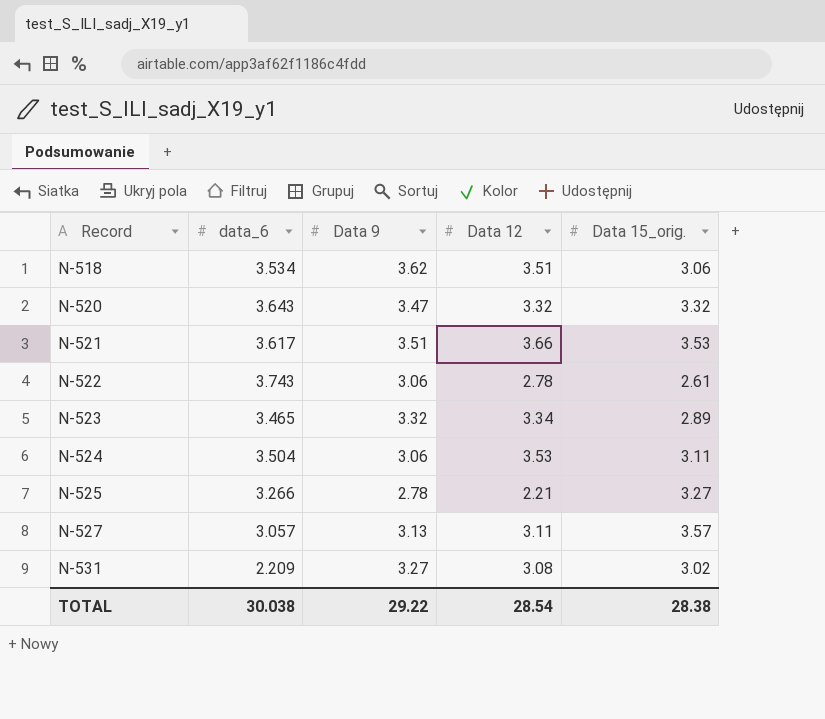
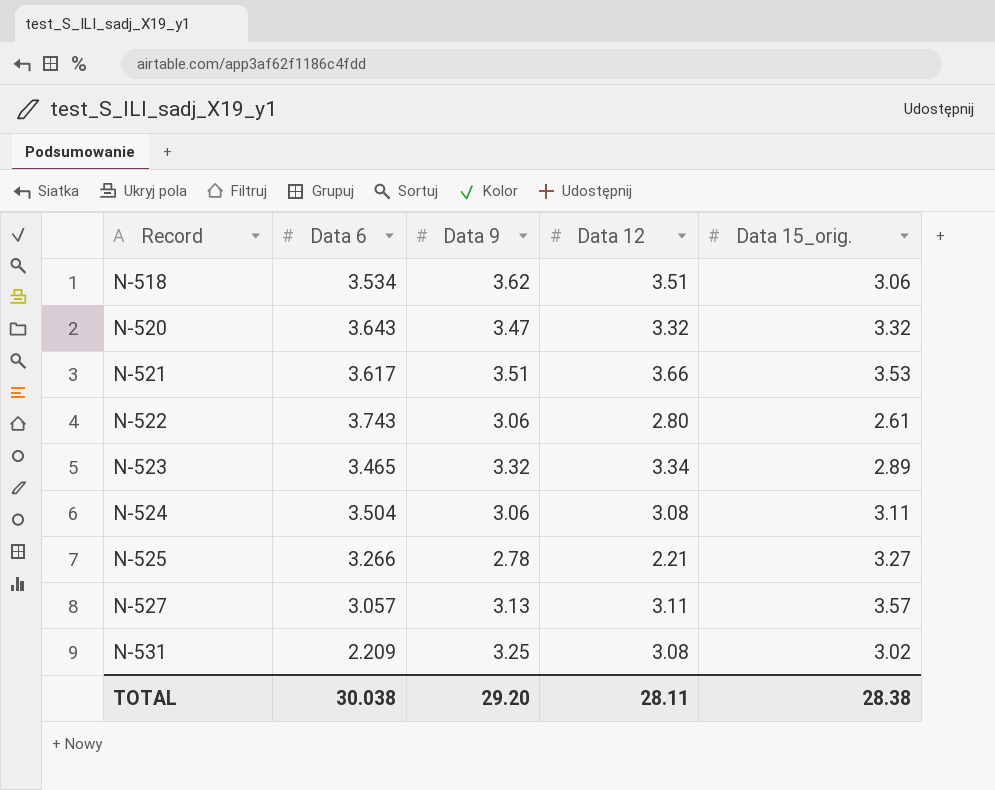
column name: data_6 -> Data 6
N-522 | Data 12: 2.78 -> 2.80
N-524 | Data 12: 3.53 -> 3.08
N-531 | Data 9: 3.27 -> 3.25
TOTAL | Data 9: 29.22 -> 29.20
TOTAL | Data 12: 28.54 -> 28.11

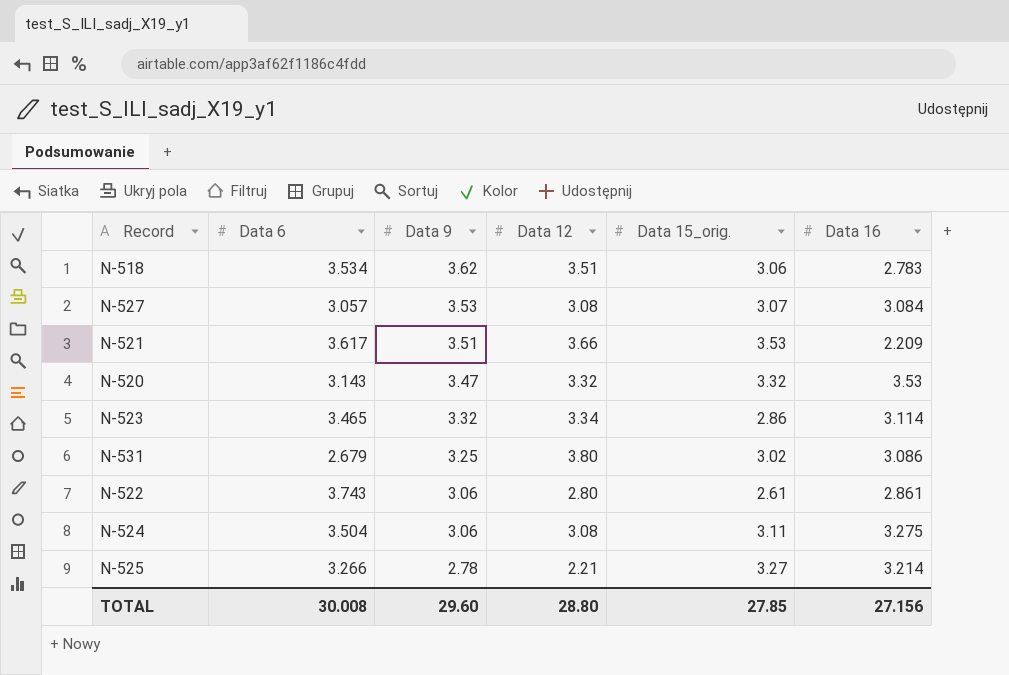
row order: Record ascending -> Data 9 descending
column Data 16 | position: none -> 6
N-527 | Data 9: 3.13 -> 3.53
N-527 | Data 12: 3.11 -> 3.08
N-527 | Data 15_orig.: 3.57 -> 3.07
N-520 | Data 6: 3.643 -> 3.143
N-523 | Data 15_orig.: 2.89 -> 2.86
N-531 | Data 6: 2.209 -> 2.679
N-531 | Data 12: 3.08 -> 3.80
TOTAL | Data 6: 30.038 -> 30.008
TOTAL | Data 9: 29.20 -> 29.60
TOTAL | Data 12: 28.11 -> 28.80
TOTAL | Data 15_orig.: 28.38 -> 27.85

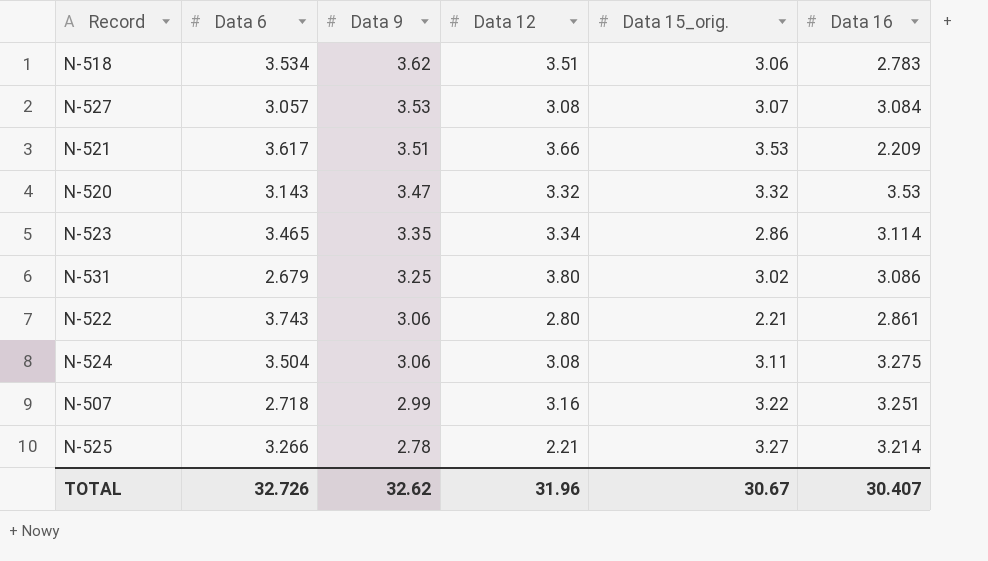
N-523 | Data 9: 3.32 -> 3.35
N-522 | Data 15_orig.: 2.61 -> 2.21
row N-507: none -> 2.718 | 2.99 | 3.16 | 3.22 | 3.251
TOTAL | Data 6: 30.008 -> 32.726
TOTAL | Data 9: 29.60 -> 32.62
TOTAL | Data 12: 28.80 -> 31.96
TOTAL | Data 15_orig.: 27.85 -> 30.67
TOTAL | Data 16: 27.156 -> 30.407

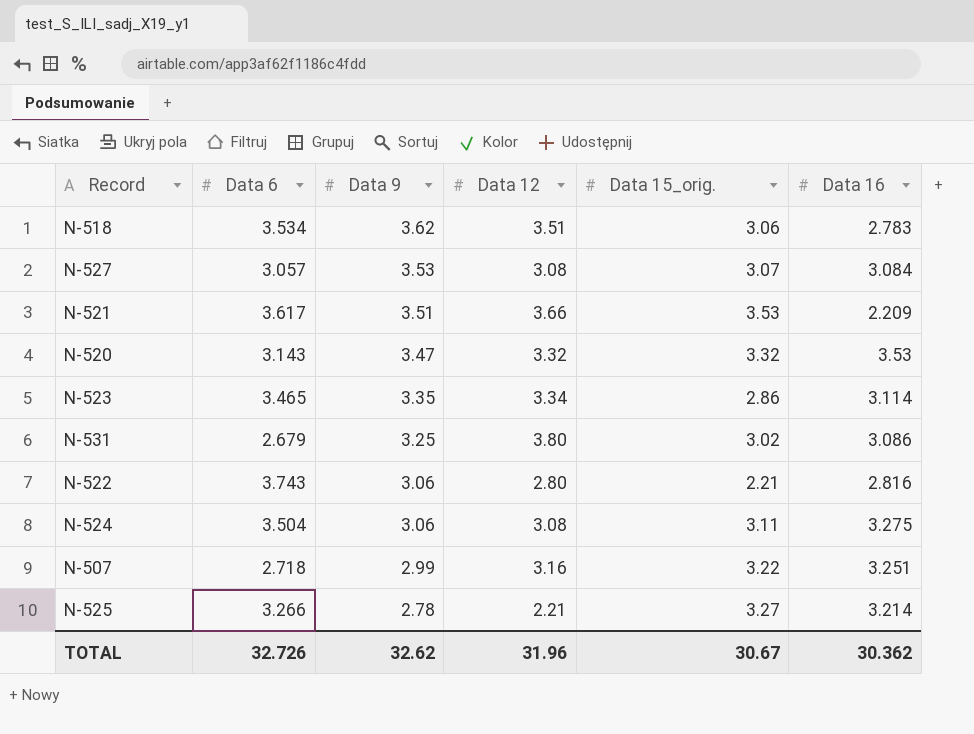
N-522 | Data 16: 2.861 -> 2.816
TOTAL | Data 16: 30.407 -> 30.362

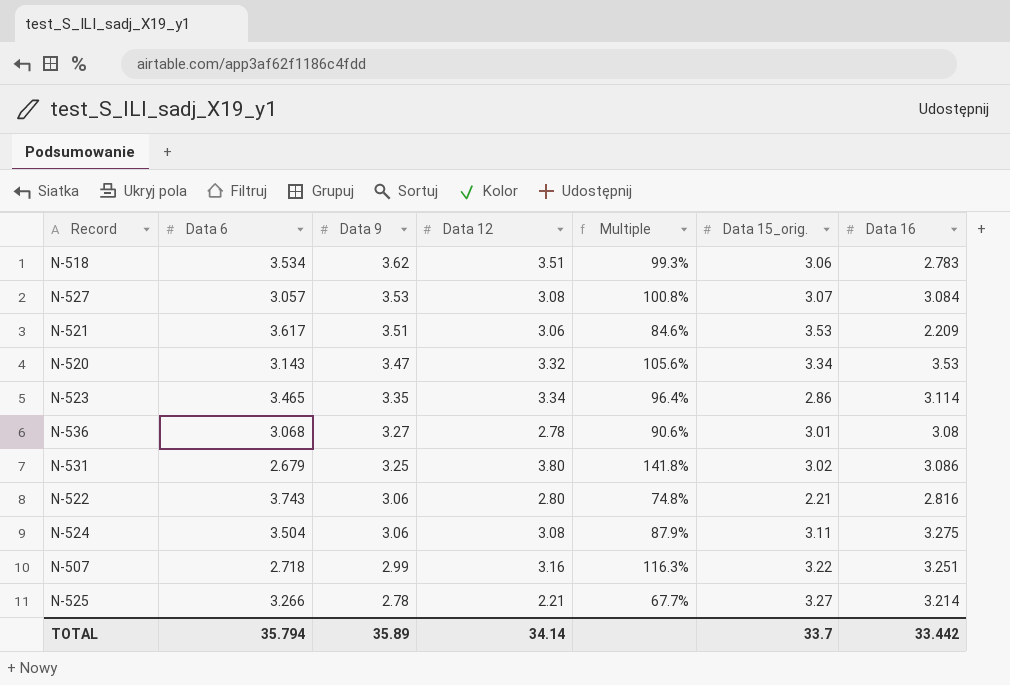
column Multiple | formula: none -> [Data 12] / [Data 6]
N-521 | Data 12: 3.66 -> 3.06
N-520 | Data 15_orig.: 3.32 -> 3.34
row N-536: none -> 3.068 | 3.27 | 2.78 | 90.6% | 3.01 | 3.08
TOTAL | Data 6: 32.726 -> 35.794
TOTAL | Data 9: 32.62 -> 35.89
TOTAL | Data 12: 31.96 -> 34.14
TOTAL | Data 15_orig.: 30.67 -> 33.7
TOTAL | Data 16: 30.362 -> 33.442

